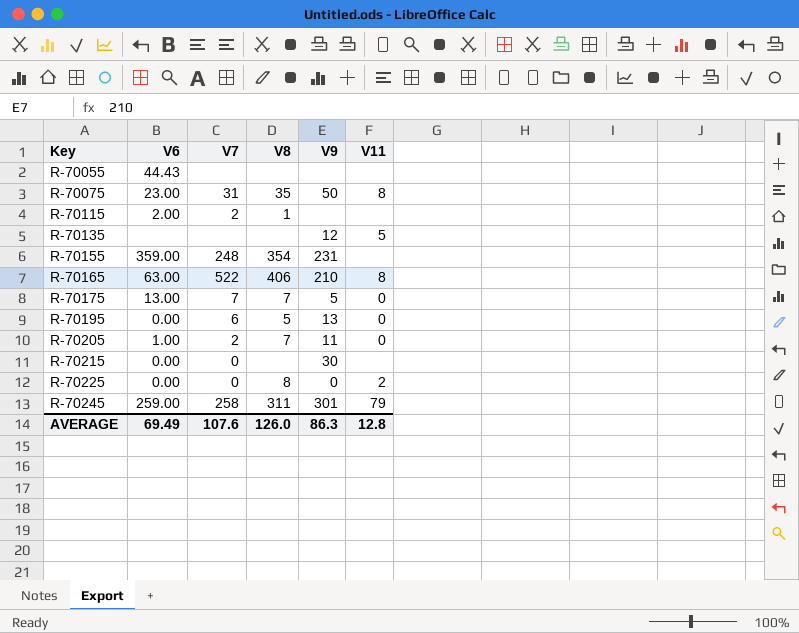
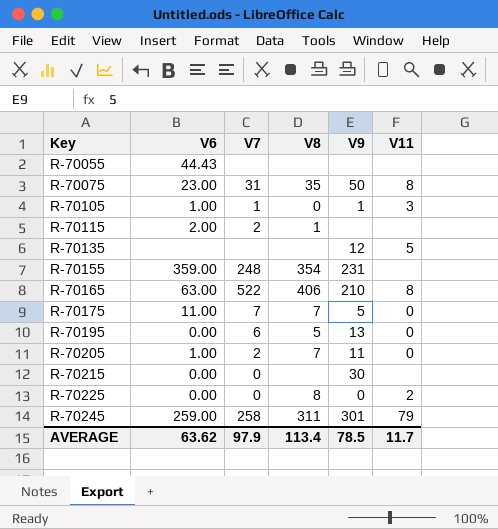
row R-70105: none -> 1.00 | 1 | 0 | 1 | 3
R-70175 | V6: 13.00 -> 11.00
AVERAGE | V6: 69.49 -> 63.62
AVERAGE | V7: 107.6 -> 97.9
AVERAGE | V8: 126.0 -> 113.4
AVERAGE | V9: 86.3 -> 78.5
AVERAGE | V11: 12.8 -> 11.7

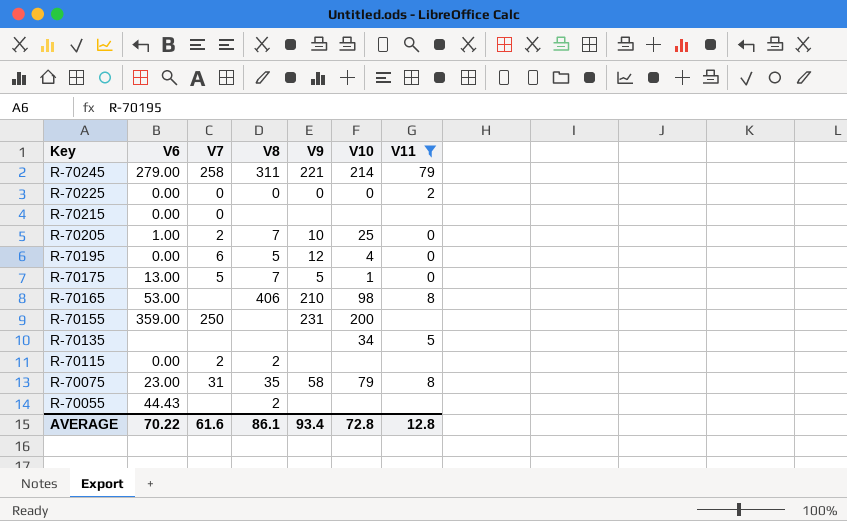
filter: none -> V11 != 3
row order: Key ascending -> Key descending
column V10 | position: none -> 6
R-70245 | V6: 259.00 -> 279.00
R-70245 | V9: 301 -> 221
R-70225 | V8: 8 -> 0
R-70215 | V9: 30 -> none
R-70205 | V9: 11 -> 10
R-70195 | V9: 13 -> 12
R-70175 | V6: 11.00 -> 13.00
R-70175 | V7: 7 -> 5
R-70165 | V6: 63.00 -> 53.00
R-70165 | V7: 522 -> none
R-70155 | V7: 248 -> 250
R-70155 | V8: 354 -> none
R-70135 | V9: 12 -> none
R-70115 | V6: 2.00 -> 0.00
R-70115 | V8: 1 -> 2
R-70075 | V9: 50 -> 58
R-70055 | V8: none -> 2
AVERAGE | V6: 63.62 -> 70.22
AVERAGE | V7: 97.9 -> 61.6
AVERAGE | V8: 113.4 -> 86.1
AVERAGE | V9: 78.5 -> 93.4
AVERAGE | V11: 11.7 -> 12.8

